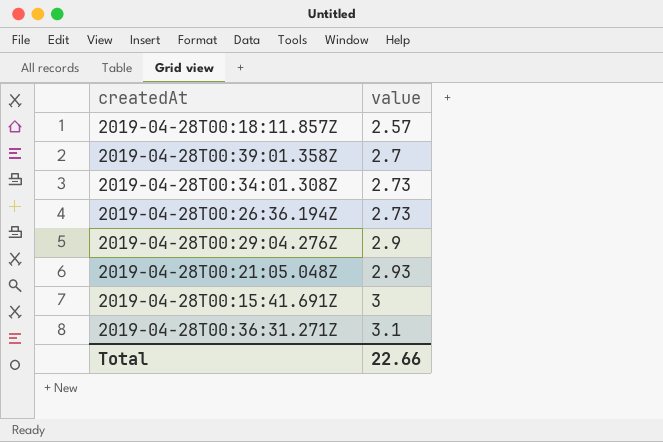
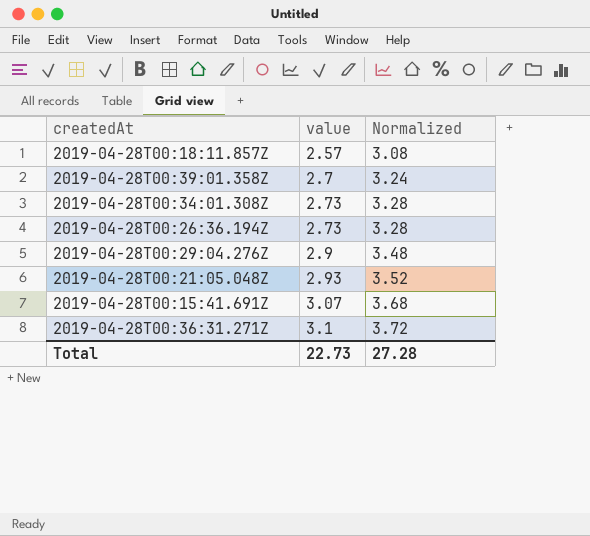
column Normalized | formula: none -> [value] * 1.2
2019-04-28T00:15:41.691Z | value: 3 -> 3.07
Total | value: 22.66 -> 22.73

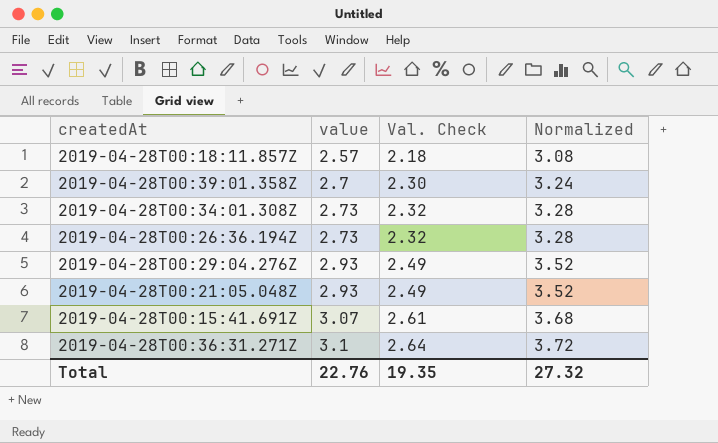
column Val. Check | formula: none -> [value] * 0.85
2019-04-28T00:29:04.276Z | value: 2.9 -> 2.93
2019-04-28T00:29:04.276Z | Normalized: 3.48 -> 3.52
Total | value: 22.73 -> 22.76
Total | Normalized: 27.28 -> 27.32

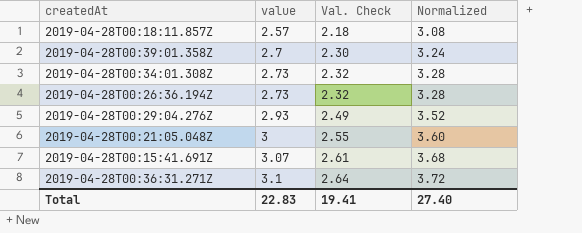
2019-04-28T00:21:05.048Z | value: 2.93 -> 3
2019-04-28T00:21:05.048Z | Val. Check: 2.49 -> 2.55
2019-04-28T00:21:05.048Z | Normalized: 3.52 -> 3.60
Total | value: 22.76 -> 22.83
Total | Val. Check: 19.35 -> 19.41
Total | Normalized: 27.32 -> 27.40

